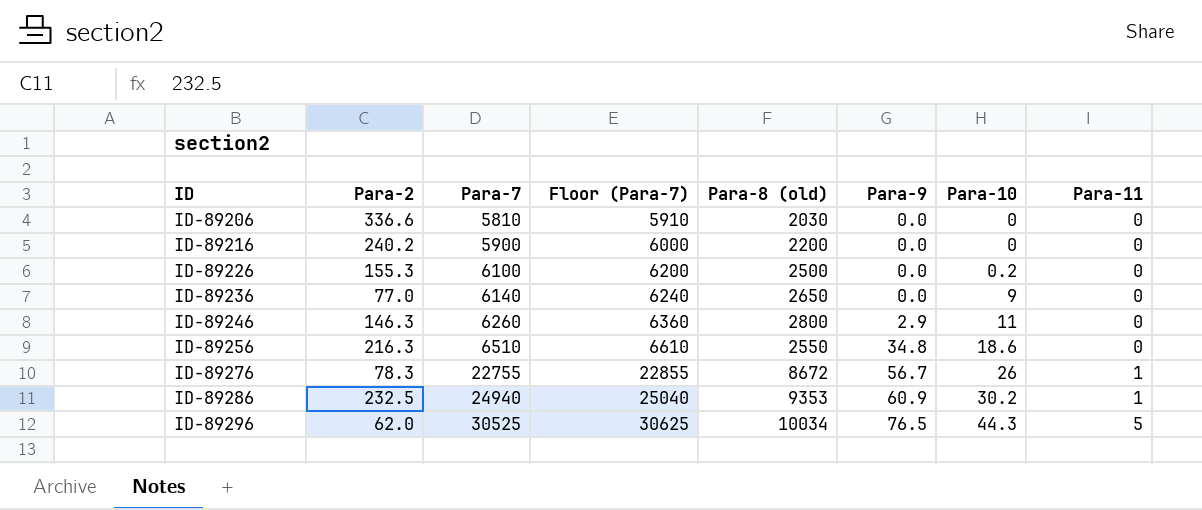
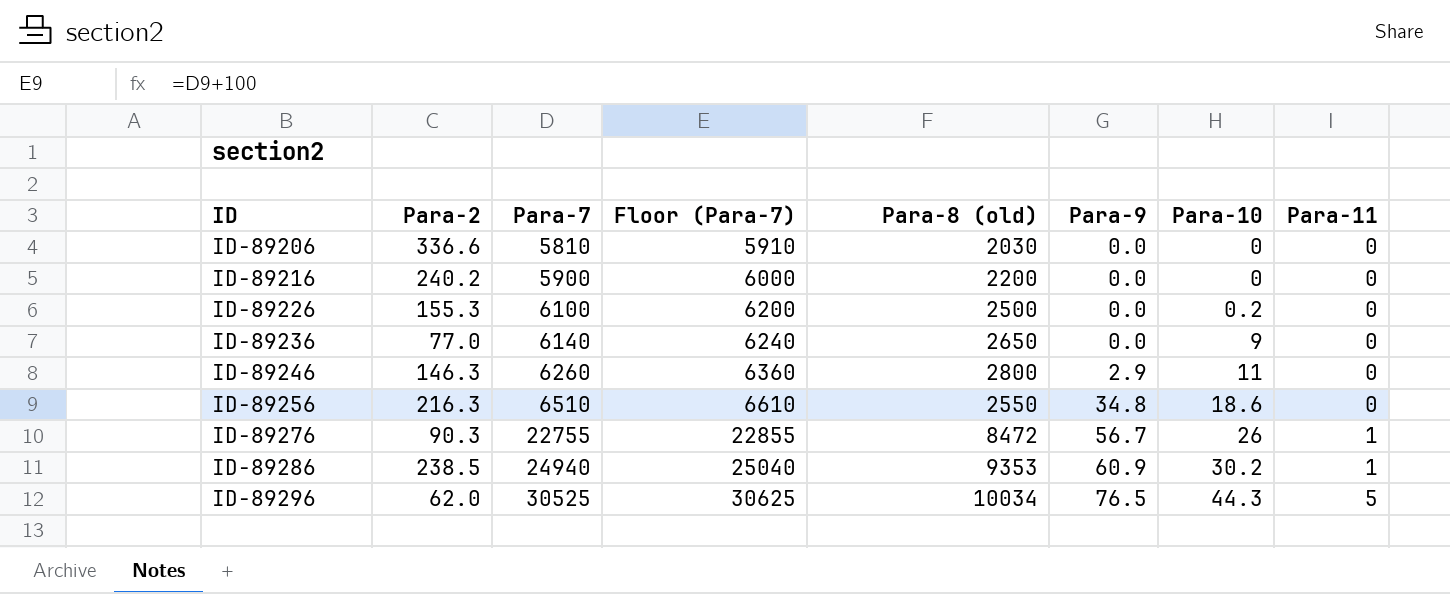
ID-89276 | Para-2: 78.3 -> 90.3
ID-89276 | Para-8 (old): 8672 -> 8472
ID-89286 | Para-2: 232.5 -> 238.5

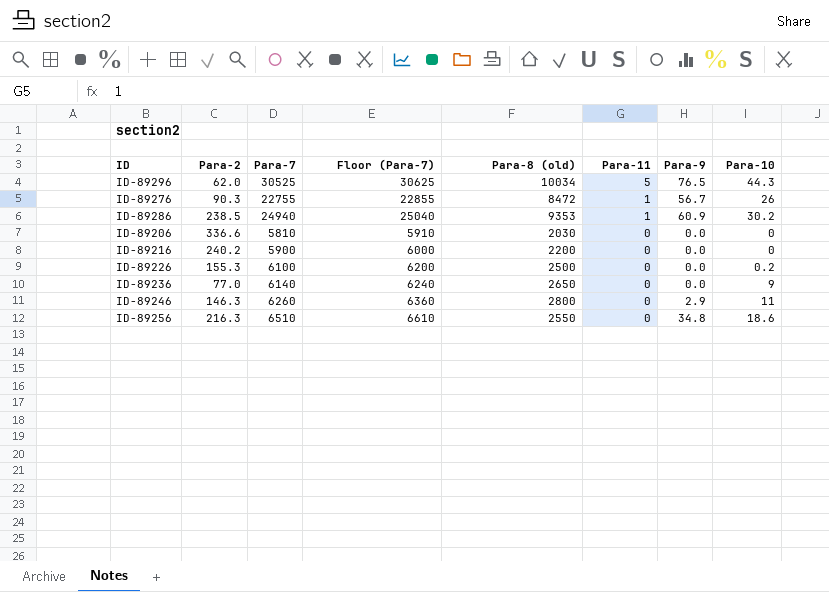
row order: ID ascending -> Para-11 descending
column Para-11 | position: 8 -> 6

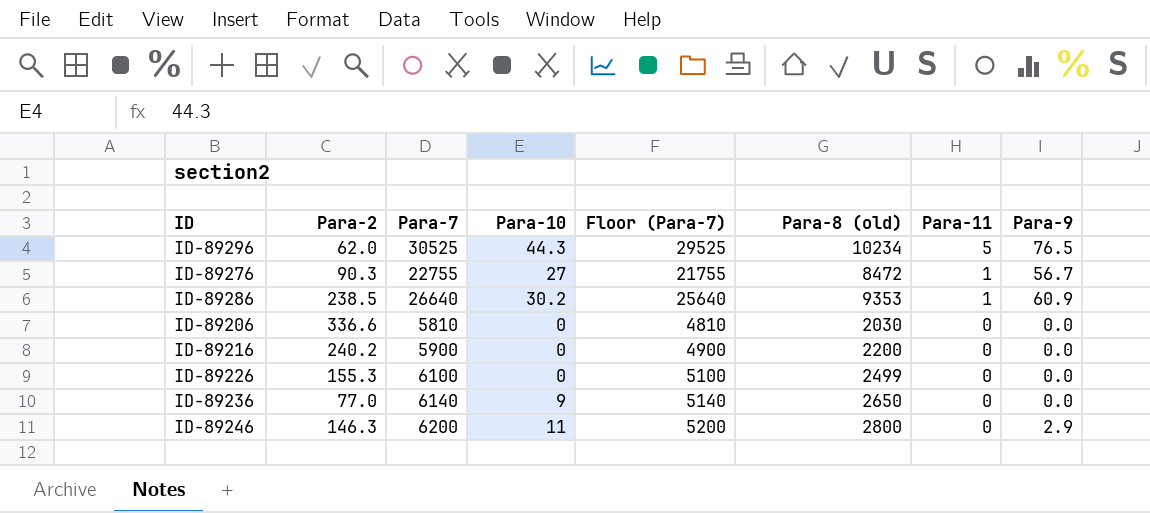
column Para-10 | position: 8 -> 4
column Floor (Para-7) | formula: [Para-7] + 100 -> [Para-7] - 1000
row ID-89256: 216.3 | 6510 | 6610 | 2550 | 0 | 34.8 | 18.6 -> none
ID-89296 | Para-8 (old): 10034 -> 10234
ID-89276 | Para-10: 26 -> 27
ID-89286 | Para-7: 24940 -> 26640
ID-89226 | Para-10: 0.2 -> 0
ID-89226 | Para-8 (old): 2500 -> 2499
ID-89246 | Para-7: 6260 -> 6200

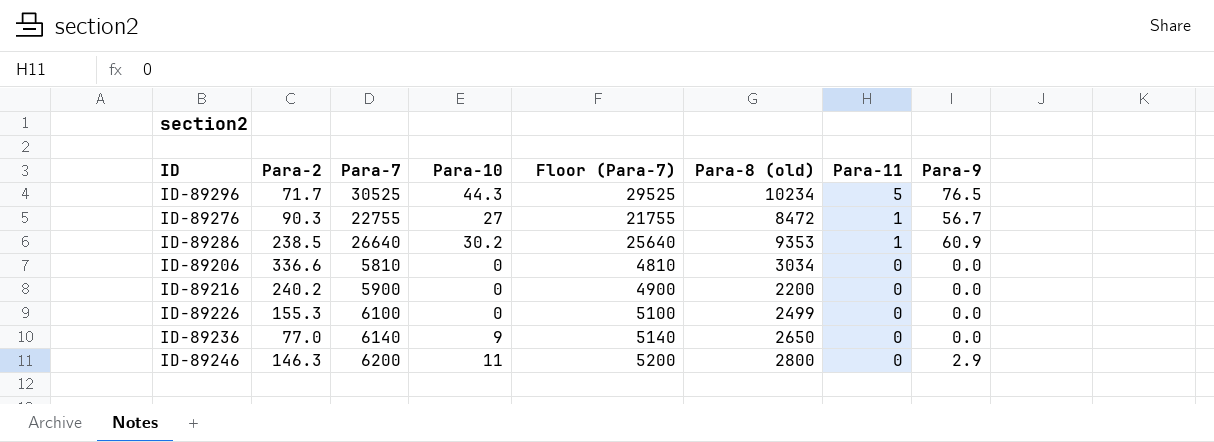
ID-89296 | Para-2: 62.0 -> 71.7
ID-89206 | Para-8 (old): 2030 -> 3034

